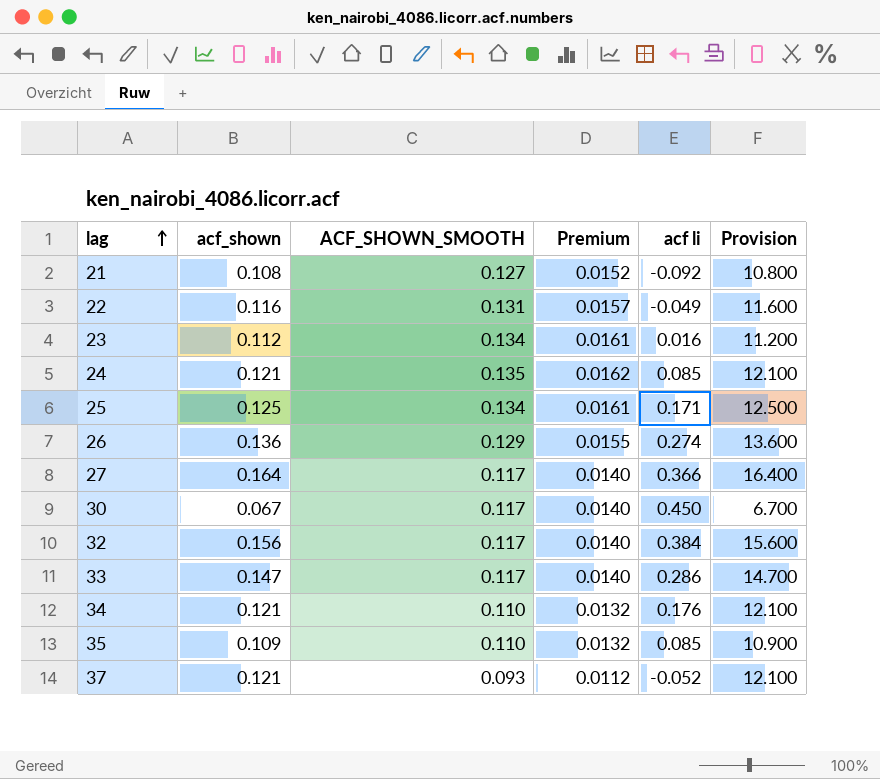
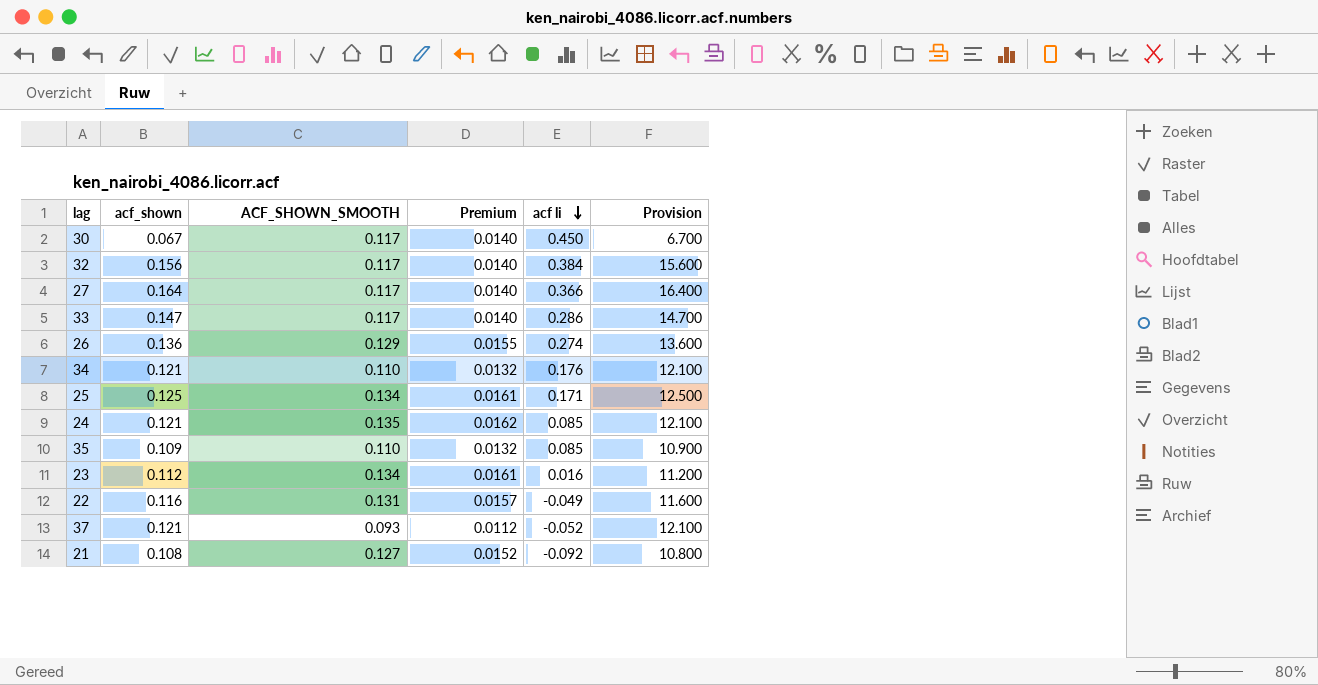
row order: lag ascending -> acf li descending

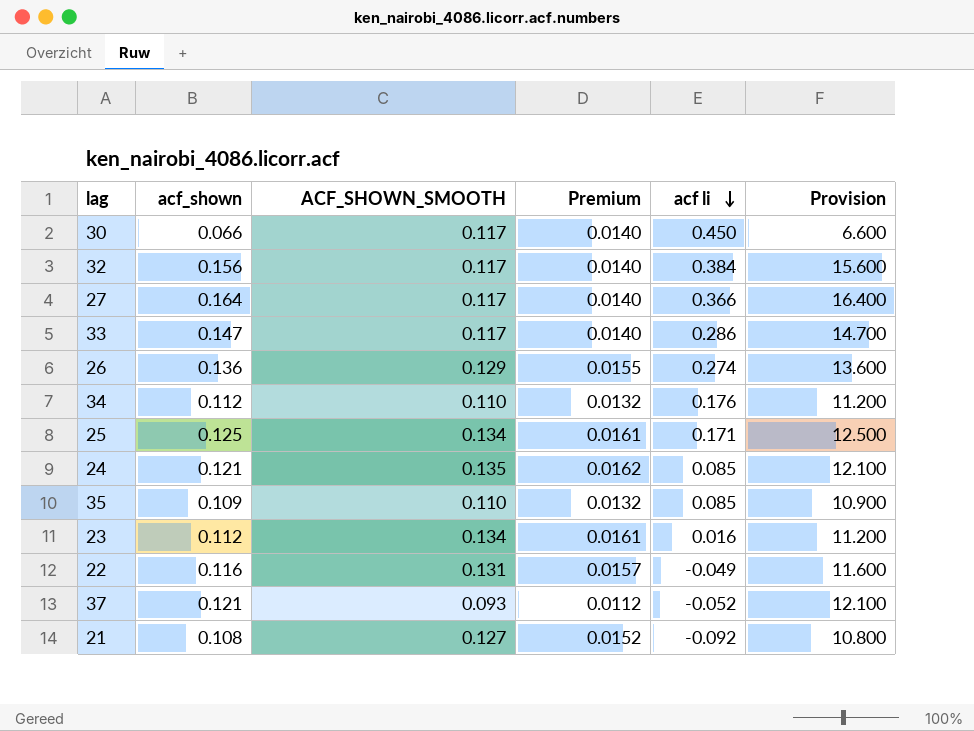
30 | acf_shown: 0.067 -> 0.066
30 | Provision: 6.700 -> 6.600
34 | acf_shown: 0.121 -> 0.112
34 | Provision: 12.100 -> 11.200

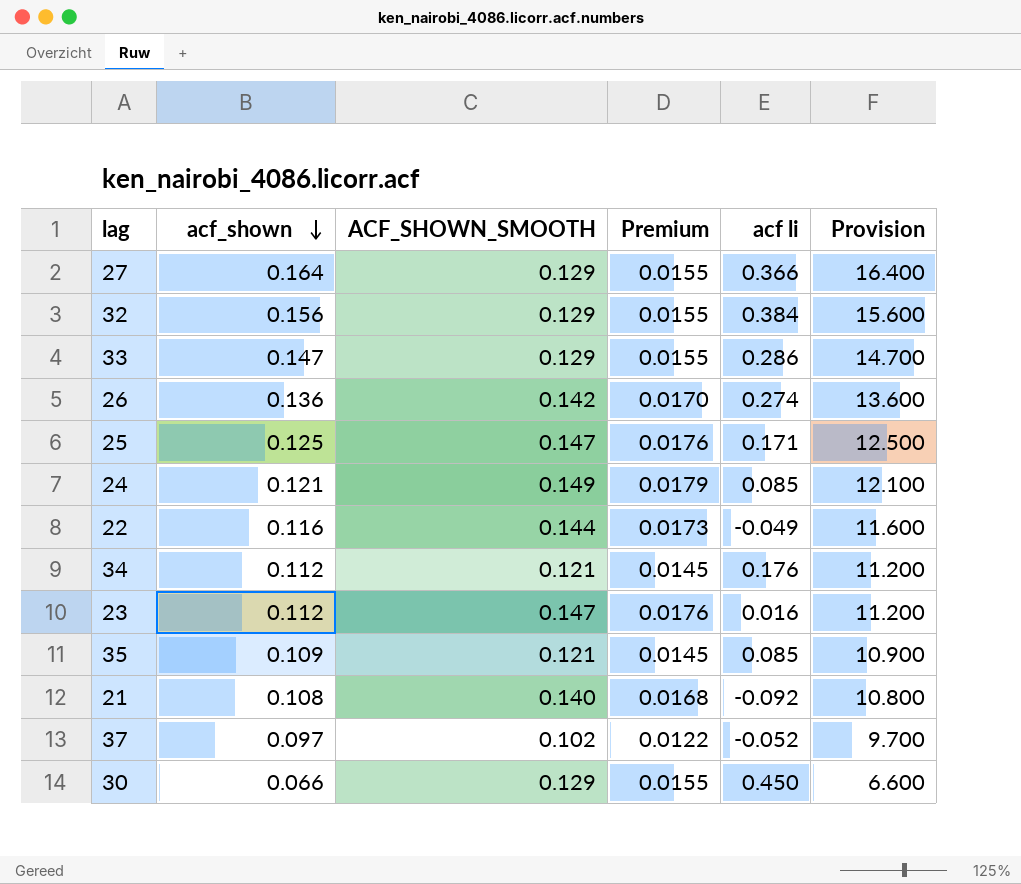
row order: acf li descending -> acf_shown descending
27 | ACF_SHOWN_SMOOTH: 0.117 -> 0.129
27 | Premium: 0.0140 -> 0.0155
32 | ACF_SHOWN_SMOOTH: 0.117 -> 0.129
32 | Premium: 0.0140 -> 0.0155
33 | ACF_SHOWN_SMOOTH: 0.117 -> 0.129
33 | Premium: 0.0140 -> 0.0155
26 | ACF_SHOWN_SMOOTH: 0.129 -> 0.142
26 | Premium: 0.0155 -> 0.0170
25 | ACF_SHOWN_SMOOTH: 0.134 -> 0.147
25 | Premium: 0.0161 -> 0.0176
24 | ACF_SHOWN_SMOOTH: 0.135 -> 0.149
24 | Premium: 0.0162 -> 0.0179
22 | ACF_SHOWN_SMOOTH: 0.131 -> 0.144
22 | Premium: 0.0157 -> 0.0173
34 | ACF_SHOWN_SMOOTH: 0.110 -> 0.121
34 | Premium: 0.0132 -> 0.0145
23 | ACF_SHOWN_SMOOTH: 0.134 -> 0.147
23 | Premium: 0.0161 -> 0.0176
35 | ACF_SHOWN_SMOOTH: 0.110 -> 0.121
35 | Premium: 0.0132 -> 0.0145
21 | ACF_SHOWN_SMOOTH: 0.127 -> 0.140
21 | Premium: 0.0152 -> 0.0168
37 | acf_shown: 0.121 -> 0.097
37 | ACF_SHOWN_SMOOTH: 0.093 -> 0.102
37 | Premium: 0.0112 -> 0.0122
37 | Provision: 12.100 -> 9.700
30 | ACF_SHOWN_SMOOTH: 0.117 -> 0.129
30 | Premium: 0.0140 -> 0.0155

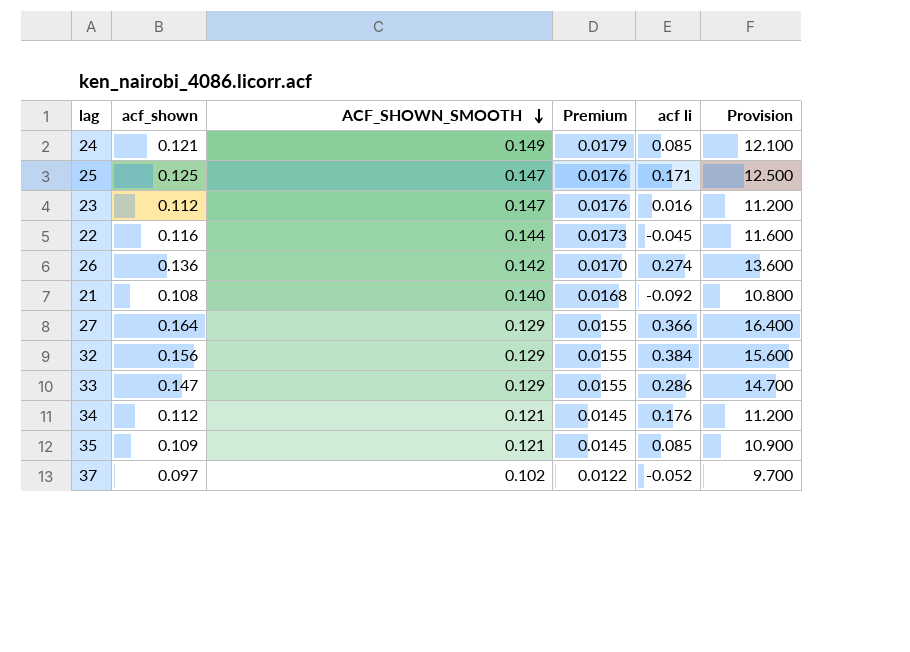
row order: acf_shown descending -> ACF_SHOWN_SMOOTH descending
row 30: 0.066 | 0.129 | 0.0155 | 0.450 | 6.600 -> none
22 | acf li: -0.049 -> -0.045

